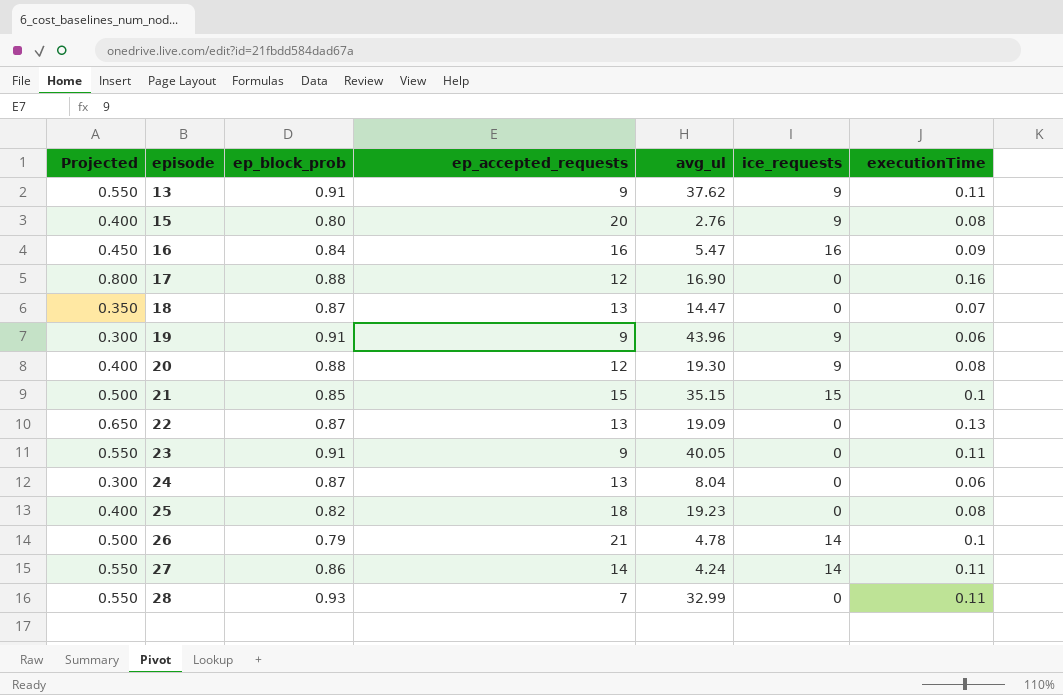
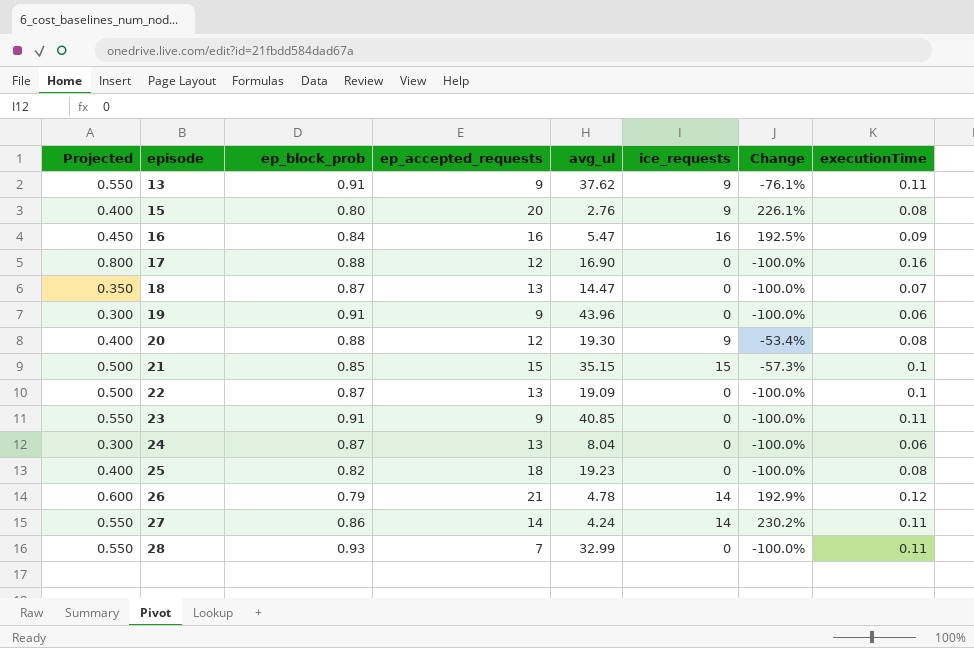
column Change | formula: none -> ([ice_requests] - [avg_ul]) / [avg_ul]
19 | ice_requests: 9 -> 0
22 | Projected: 0.650 -> 0.500
22 | executionTime: 0.13 -> 0.1
23 | avg_ul: 40.05 -> 40.85
26 | Projected: 0.500 -> 0.600
26 | executionTime: 0.1 -> 0.12

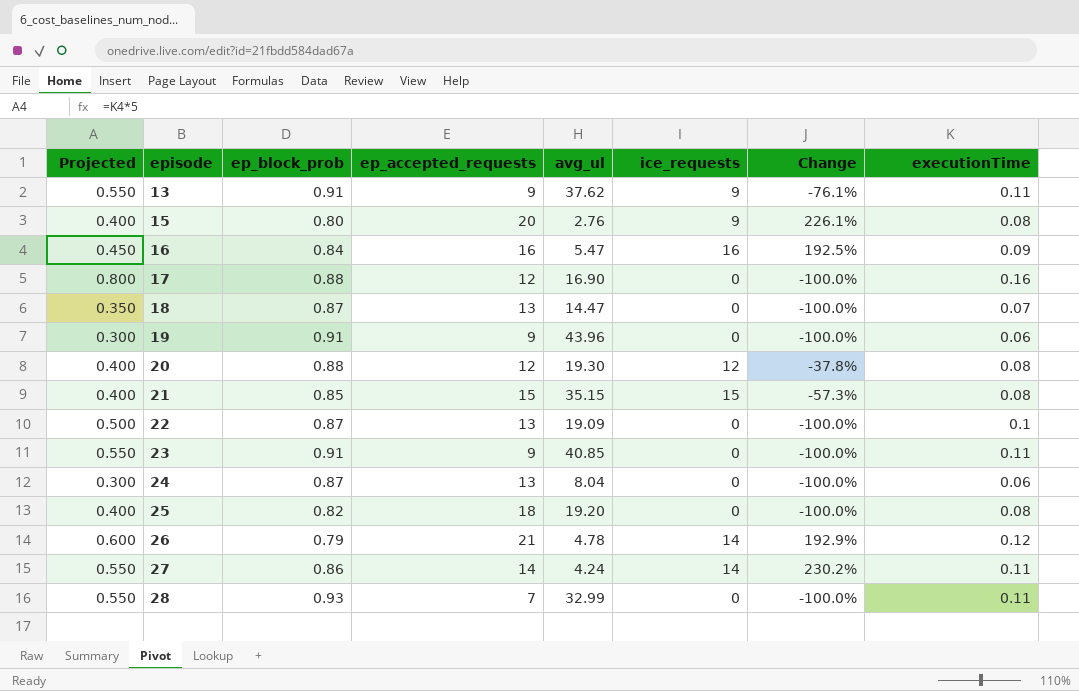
20 | ice_requests: 9 -> 12
20 | Change: -53.4% -> -37.8%
21 | Projected: 0.500 -> 0.400
21 | executionTime: 0.1 -> 0.08
25 | avg_ul: 19.23 -> 19.20

